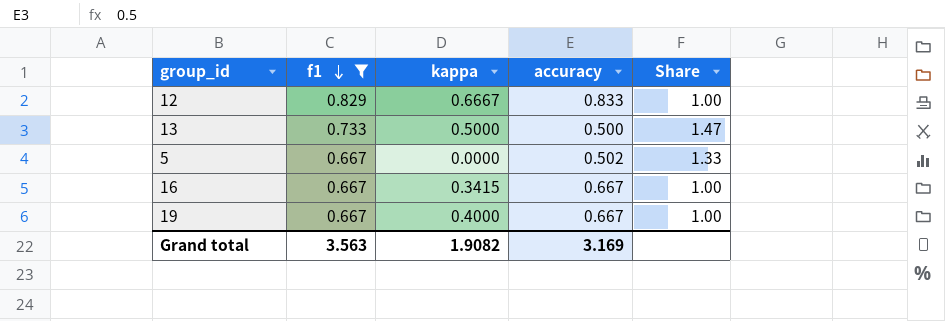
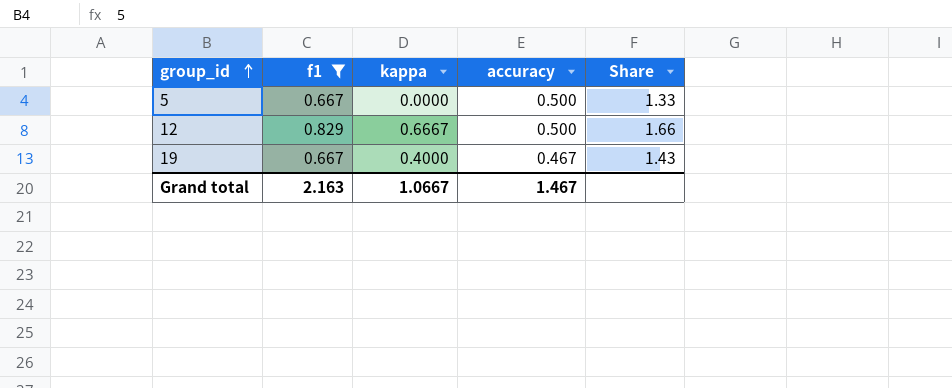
row order: f1 descending -> group_id ascending
row 13: 0.733 | 0.5000 | 0.500 | 1.47 -> none
row 16: 0.667 | 0.3415 | 0.667 | 1.00 -> none
5 | accuracy: 0.502 -> 0.500
12 | accuracy: 0.833 -> 0.500
12 | Share: 1.00 -> 1.66
19 | accuracy: 0.667 -> 0.467
19 | Share: 1.00 -> 1.43
Grand total | f1: 3.563 -> 2.163
Grand total | kappa: 1.9082 -> 1.0667
Grand total | accuracy: 3.169 -> 1.467

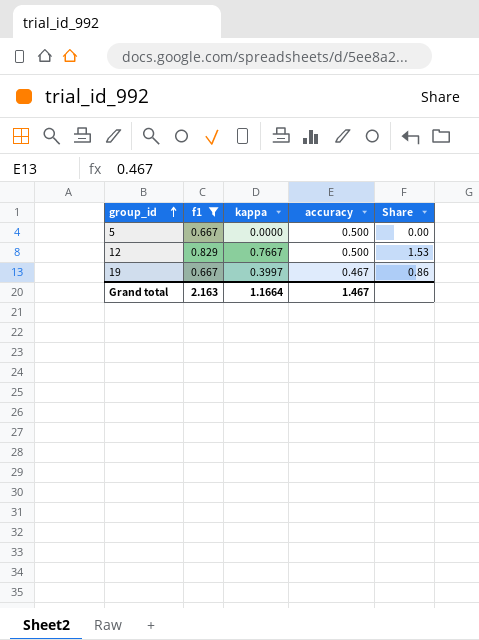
column Share | formula: [f1] / [accuracy] -> [kappa] / [accuracy]
12 | kappa: 0.6667 -> 0.7667
19 | kappa: 0.4000 -> 0.3997
Grand total | kappa: 1.0667 -> 1.1664

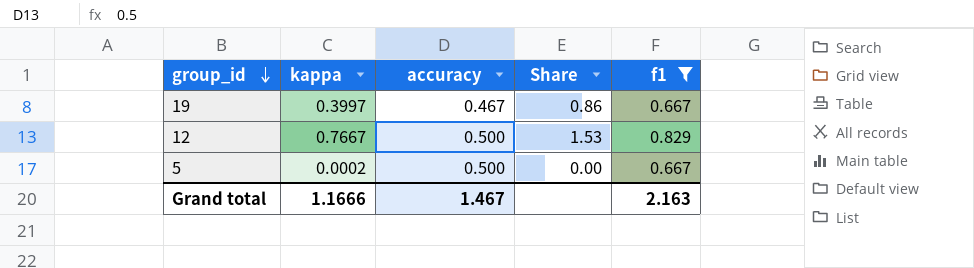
row order: group_id ascending -> group_id descending
column f1 | position: 2 -> 5
5 | kappa: 0.0000 -> 0.0002
Grand total | kappa: 1.1664 -> 1.1666

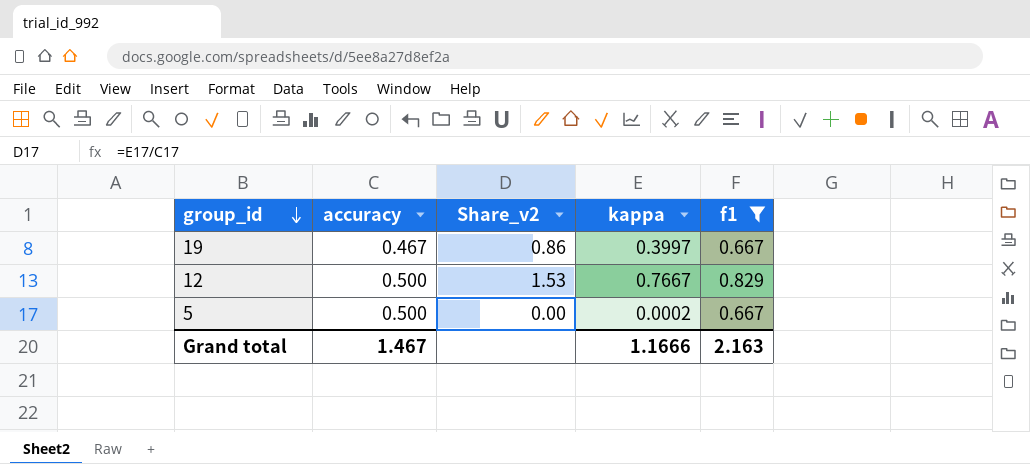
column name: Share -> Share_v2
column kappa | position: 2 -> 4

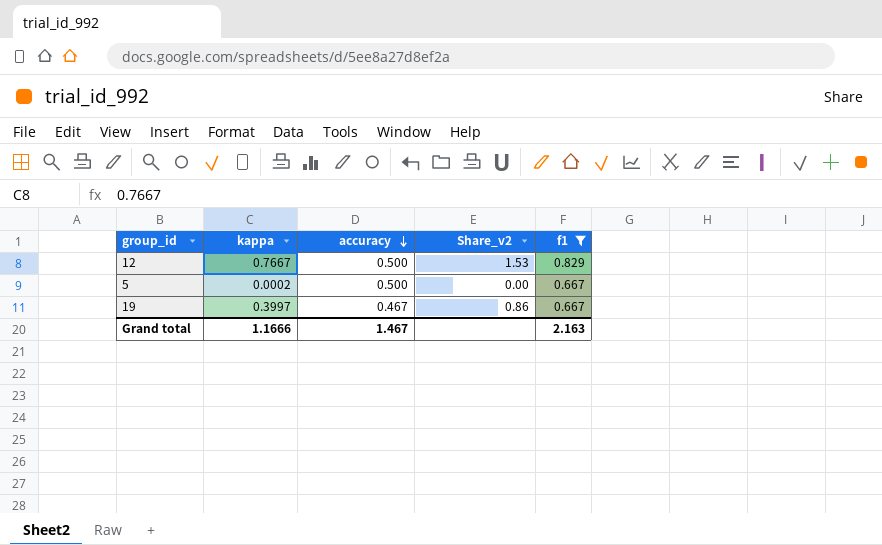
row order: group_id descending -> accuracy descending
column kappa | position: 4 -> 2

